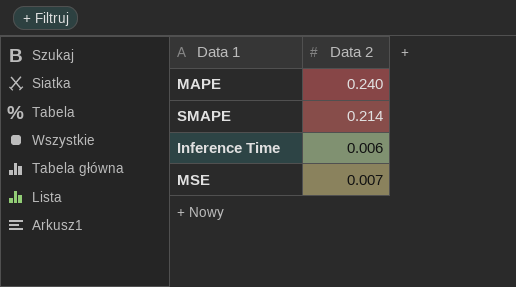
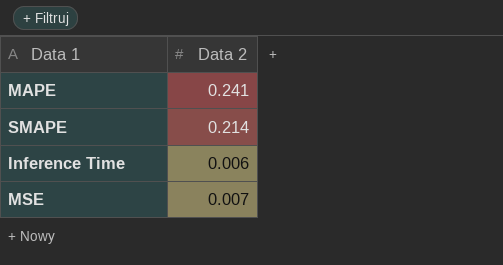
MAPE | Data 2: 0.240 -> 0.241

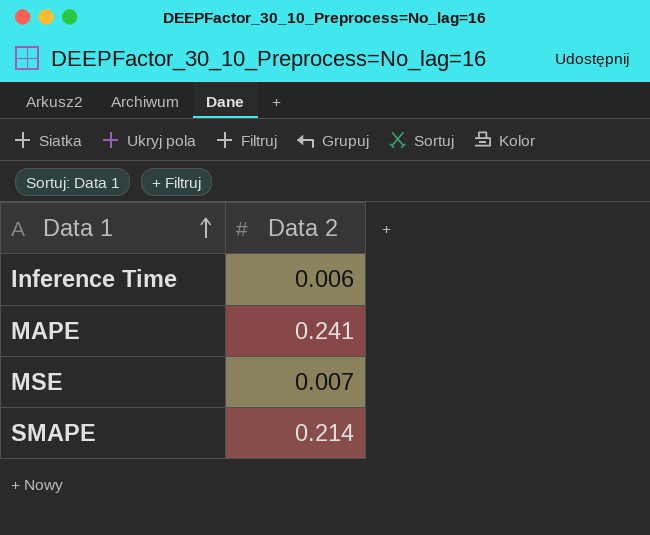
row order: none -> Data 1 ascending

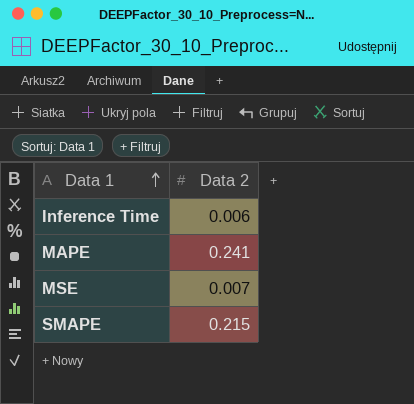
SMAPE | Data 2: 0.214 -> 0.215

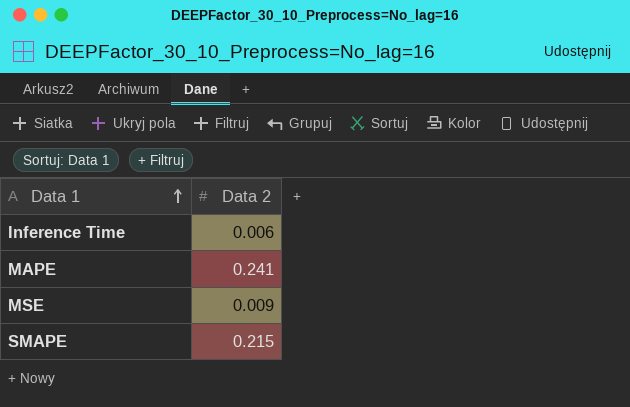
MSE | Data 2: 0.007 -> 0.009

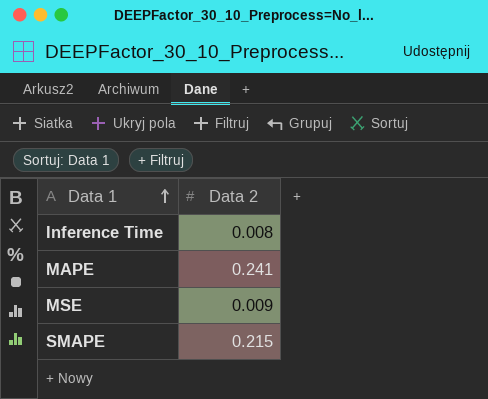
Inference Time | Data 2: 0.006 -> 0.008

